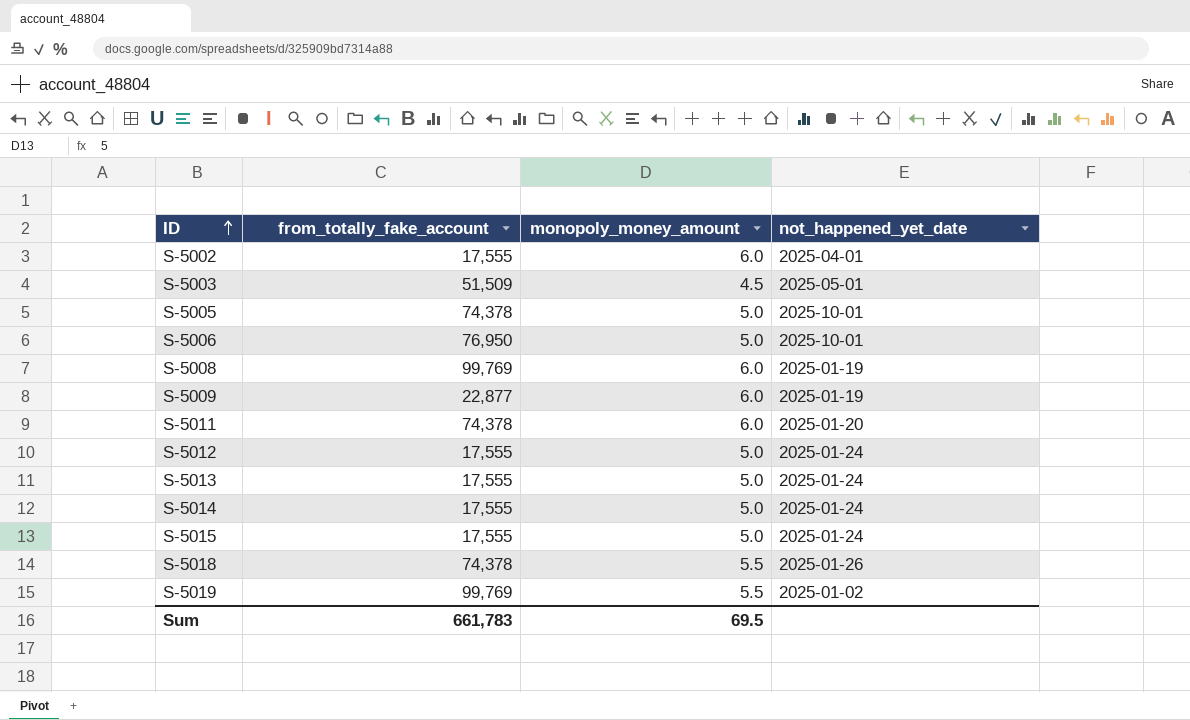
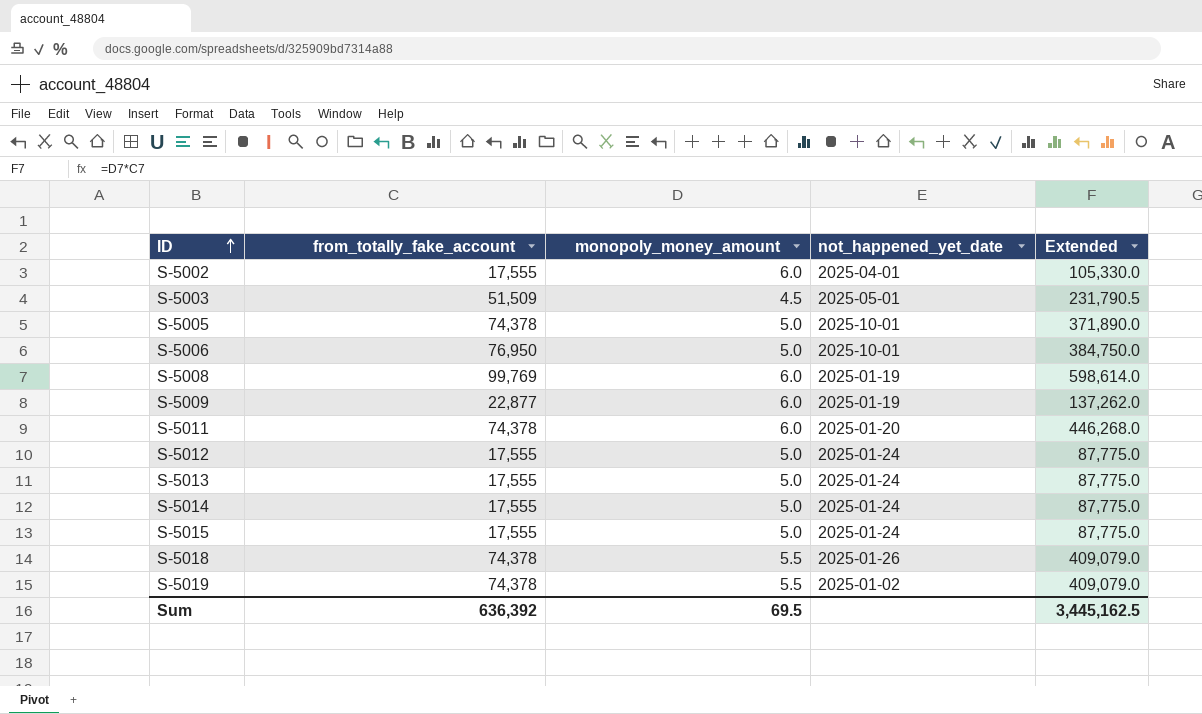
column Extended | formula: none -> [from_totally_fake_account] * [monopoly_money_amount]
S-5019 | from_totally_fake_account: 99,769 -> 74,378
Sum | from_totally_fake_account: 661,783 -> 636,392

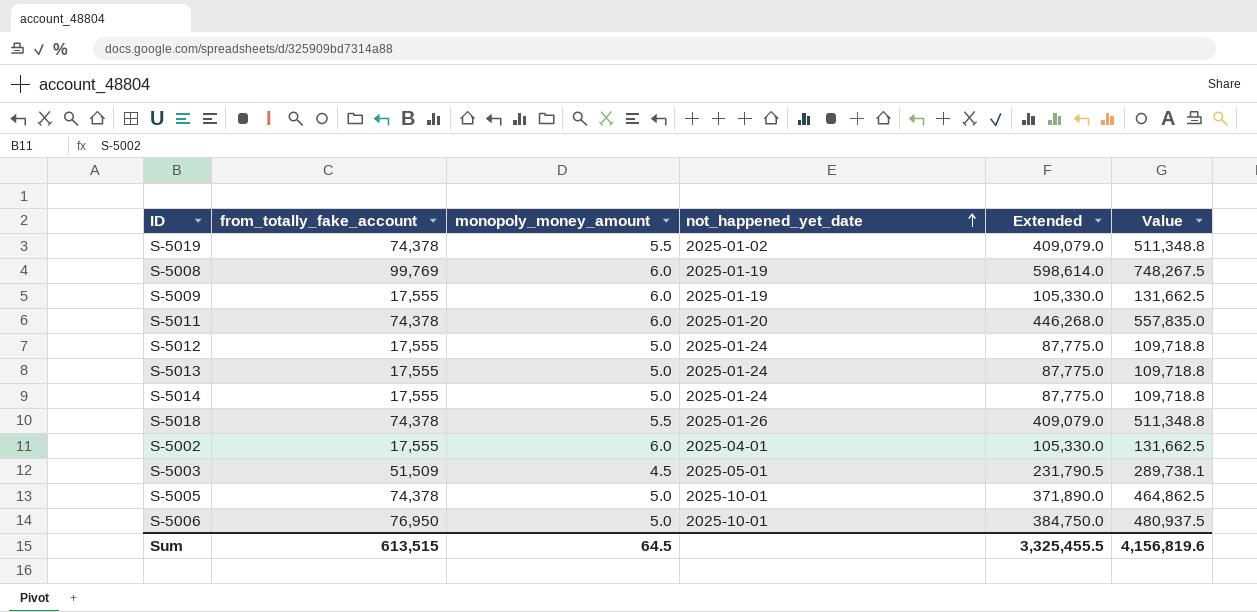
row order: ID ascending -> not_happened_yet_date ascending
column Value | formula: none -> [Extended] * 1.25
row S-5015: 17,555 | 5.0 | 2025-01-24 | 87,775.0 -> none
S-5009 | from_totally_fake_account: 22,877 -> 17,555
S-5009 | Extended: 137,262.0 -> 105,330.0
Sum | from_totally_fake_account: 636,392 -> 613,515
Sum | monopoly_money_amount: 69.5 -> 64.5
Sum | Extended: 3,445,162.5 -> 3,325,455.5

